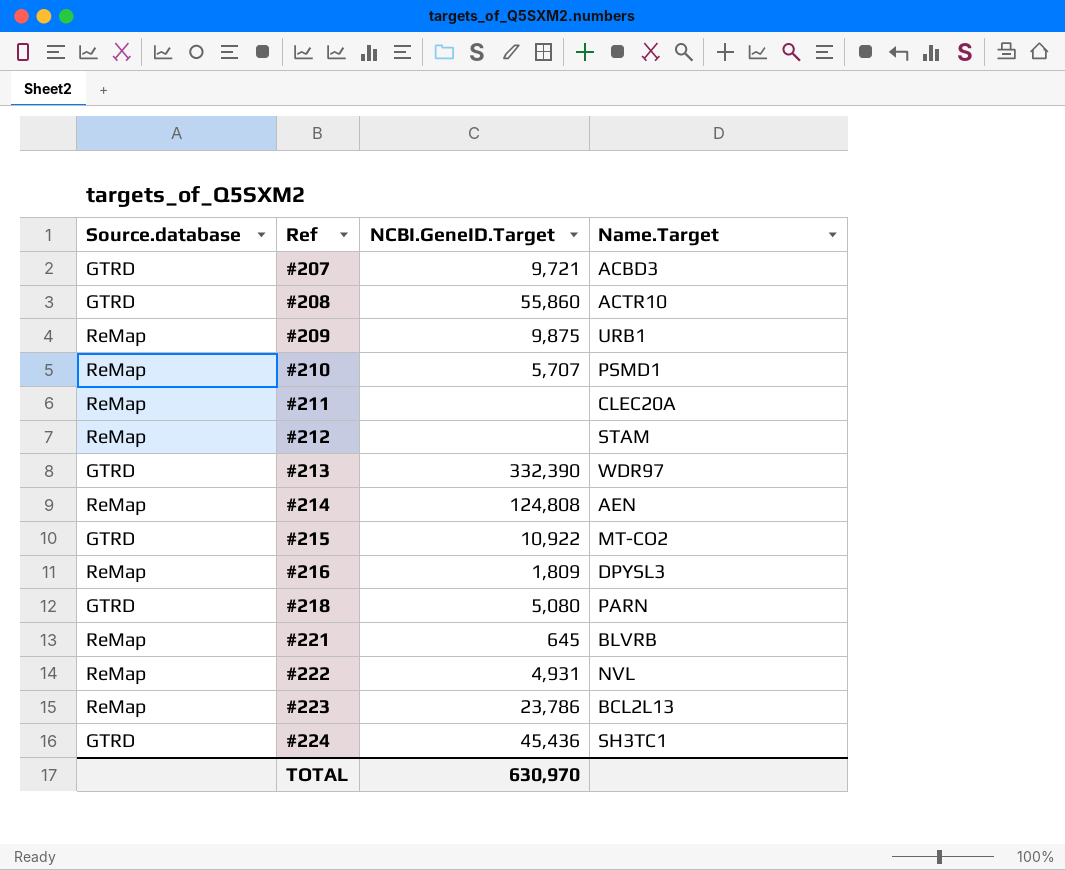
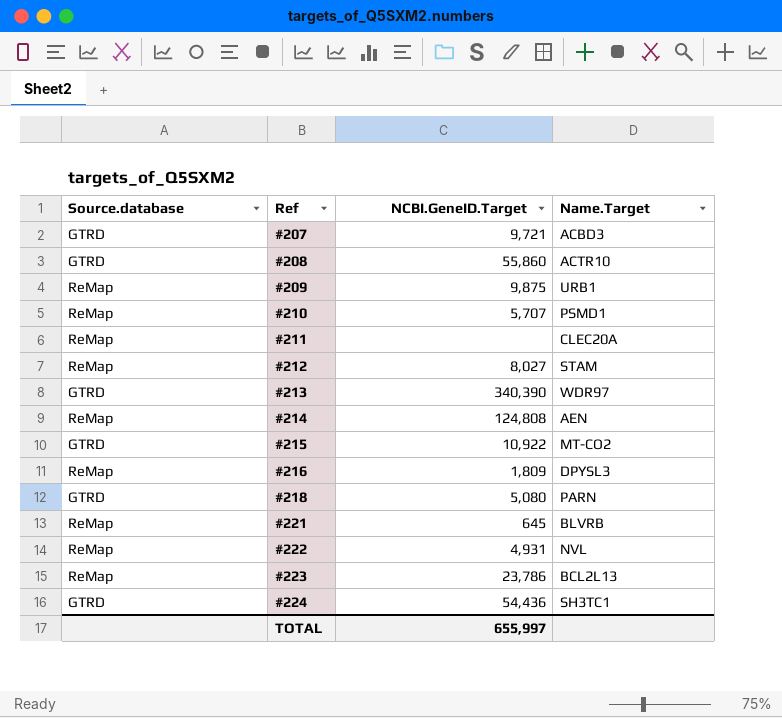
#212 | NCBI.GeneID.Target: none -> 8,027
#213 | NCBI.GeneID.Target: 332,390 -> 340,390
#224 | NCBI.GeneID.Target: 45,436 -> 54,436
TOTAL | NCBI.GeneID.Target: 630,970 -> 655,997

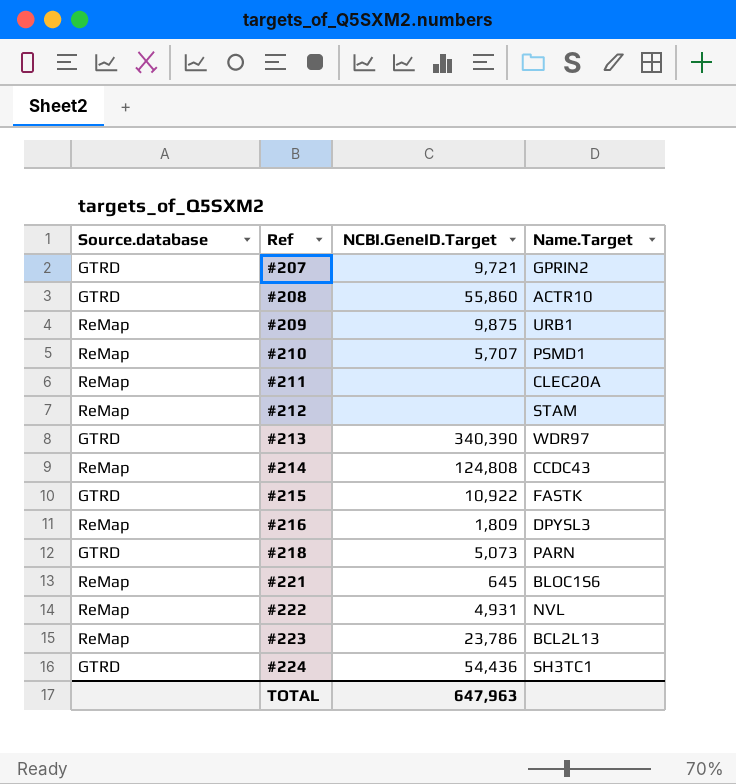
#207 | Name.Target: ACBD3 -> GPRIN2
#212 | NCBI.GeneID.Target: 8,027 -> none
#214 | Name.Target: AEN -> CCDC43
#215 | Name.Target: MT-CO2 -> FASTK
#218 | NCBI.GeneID.Target: 5,080 -> 5,073
#221 | Name.Target: BLVRB -> BLOC1S6
TOTAL | NCBI.GeneID.Target: 655,997 -> 647,963

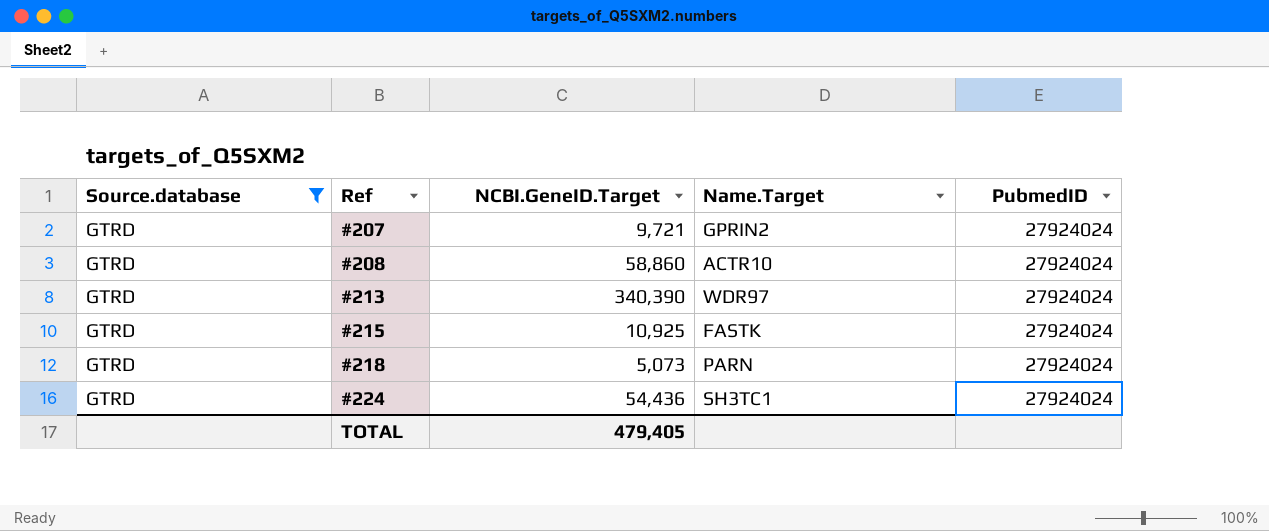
filter: none -> Source.database = GTRD
column PubmedID | position: none -> 5
#208 | NCBI.GeneID.Target: 55,860 -> 58,860
#215 | NCBI.GeneID.Target: 10,922 -> 10,925
TOTAL | NCBI.GeneID.Target: 647,963 -> 479,405

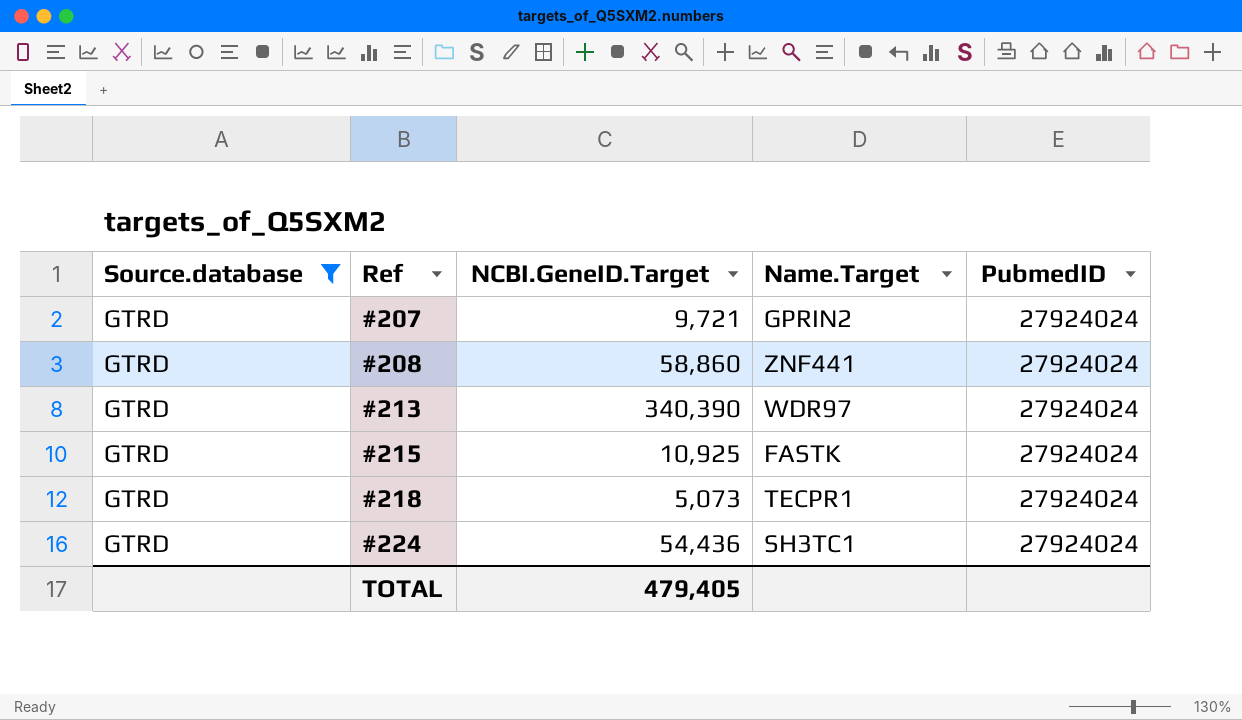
#208 | Name.Target: ACTR10 -> ZNF441
#218 | Name.Target: PARN -> TECPR1

